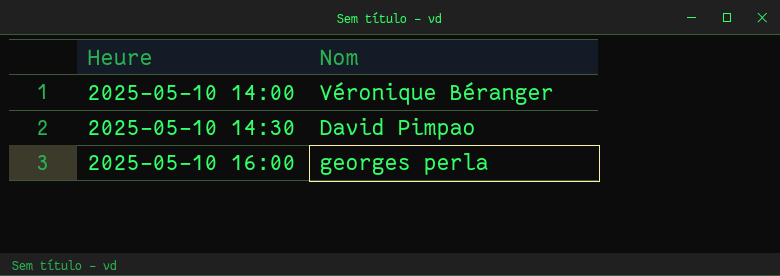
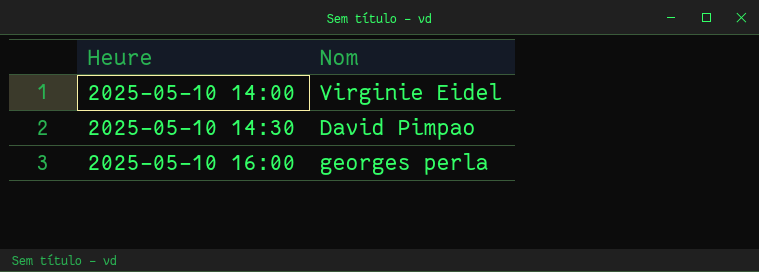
2025-05-10 14:00 | Nom: Véronique Béranger -> Virginie Eidel

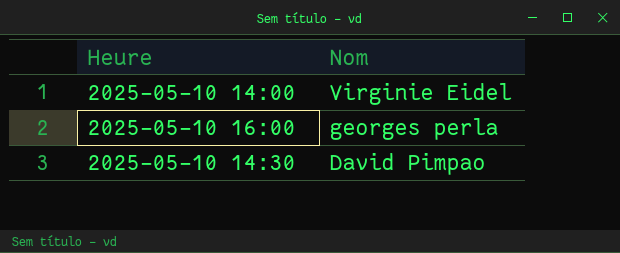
row order: Heure ascending -> Nom descending

